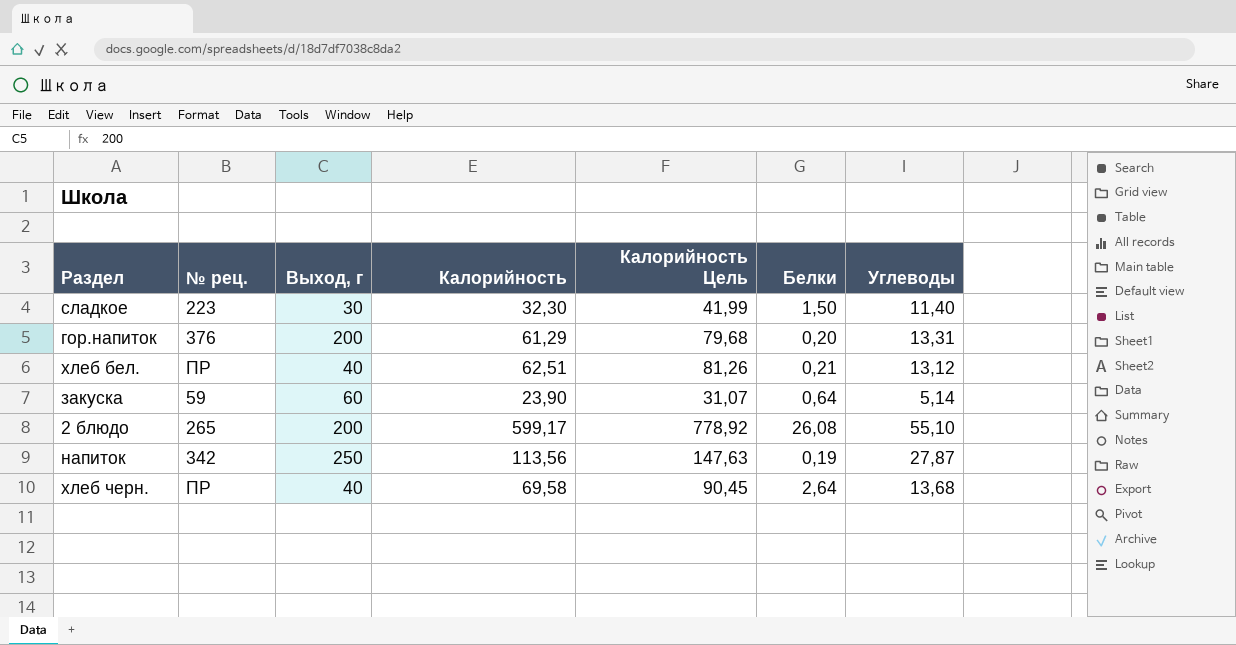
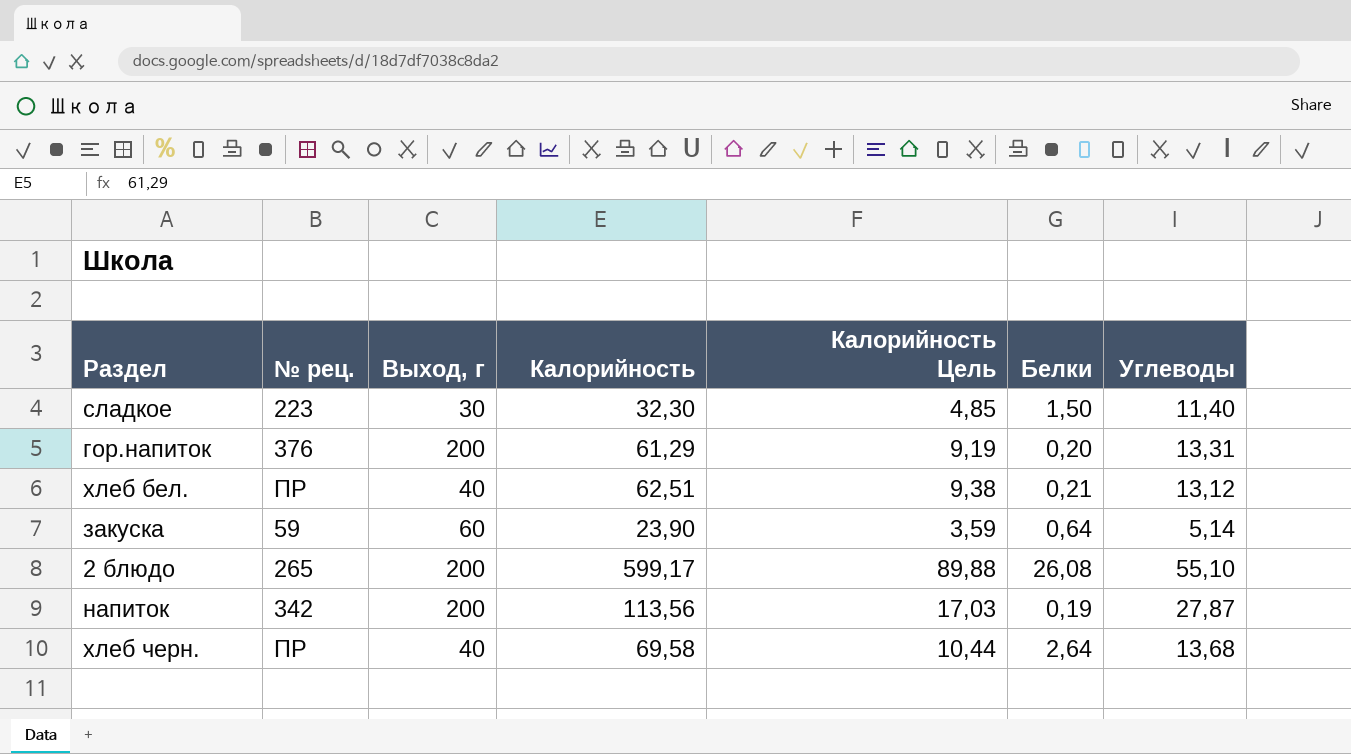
column Калорийность Цель | formula: [Калорийность] * 1,3 -> [Калорийность] * 0,15
напиток | Выход, г: 250 -> 200

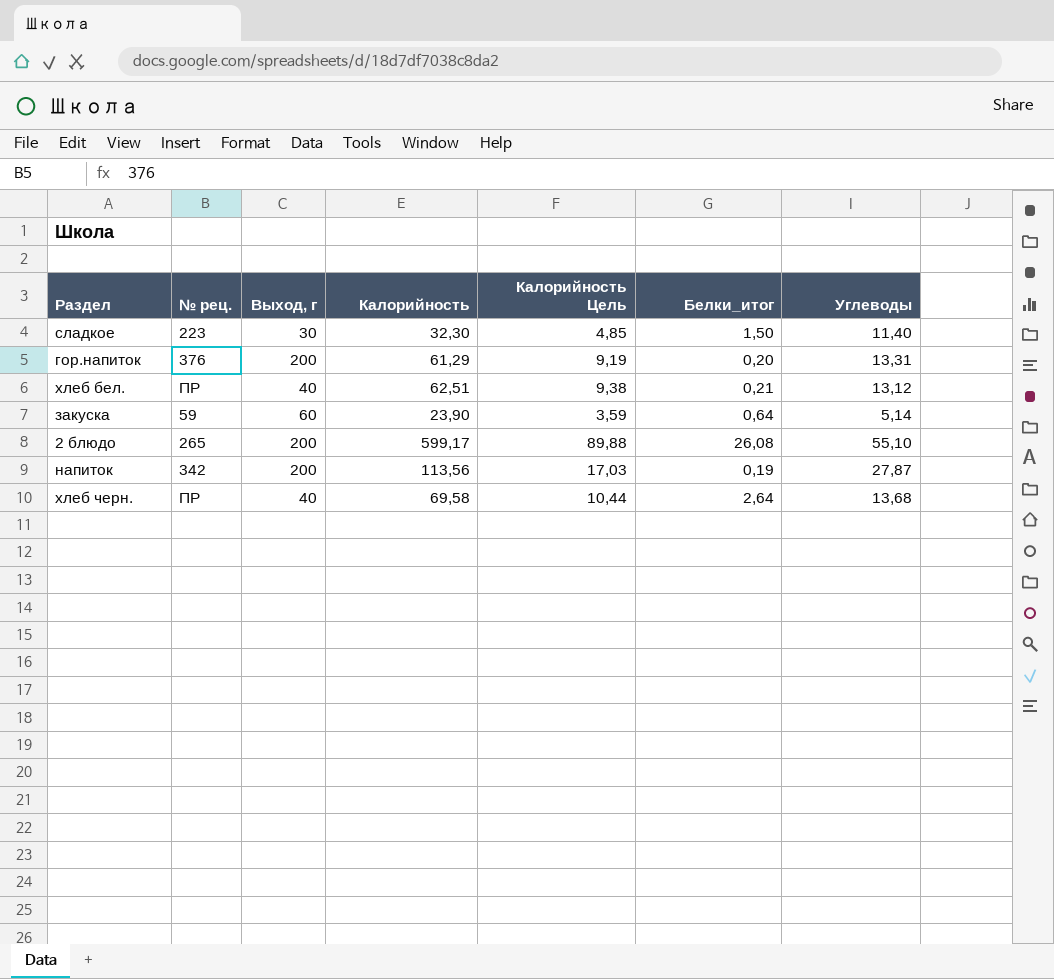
column name: Белки -> Белки_итог

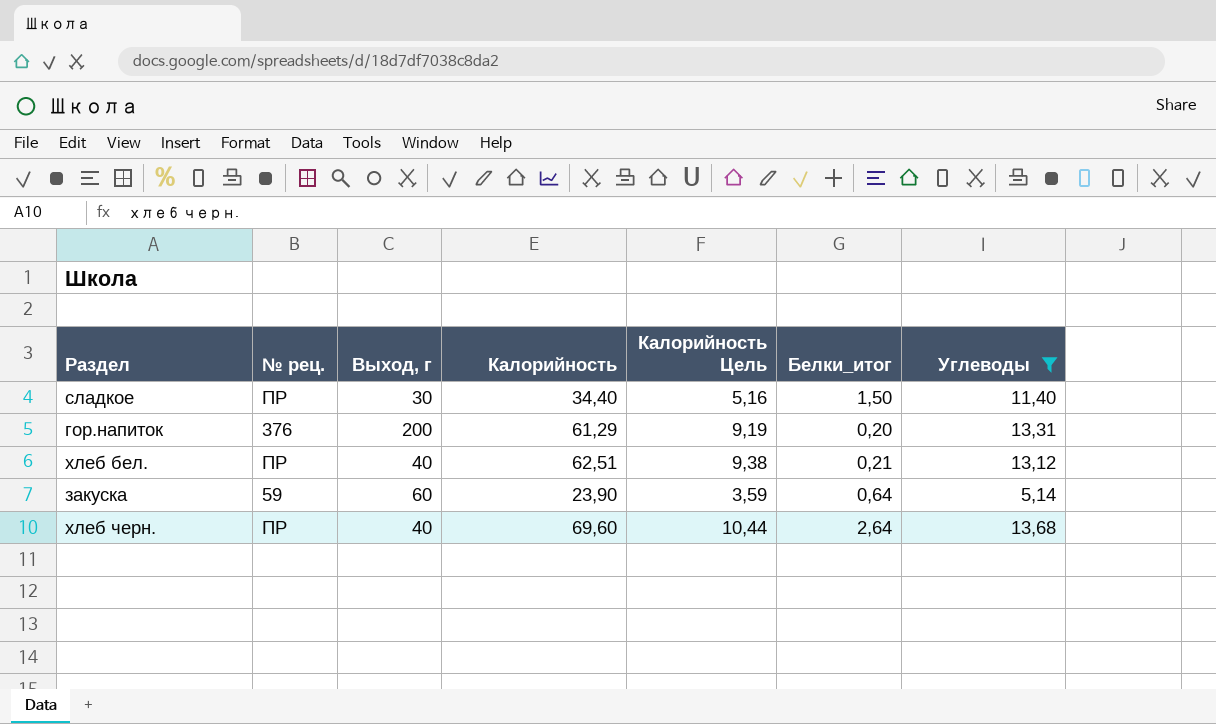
filter: none -> Углеводы <= 13,68
сладкое | № рец.: 223 -> ПР
сладкое | Калорийность: 32,30 -> 34,40
сладкое | Калорийность Цель: 4,85 -> 5,16
хлеб черн. | Калорийность: 69,58 -> 69,60

